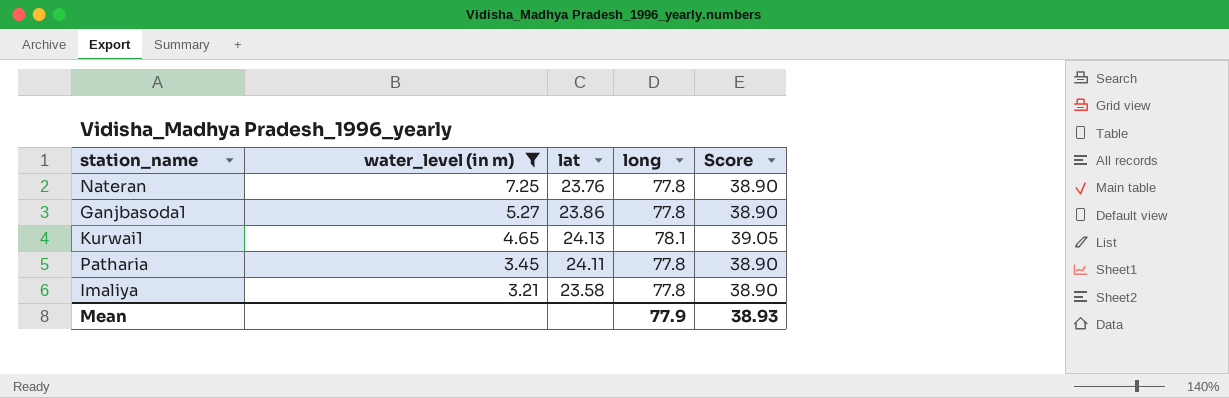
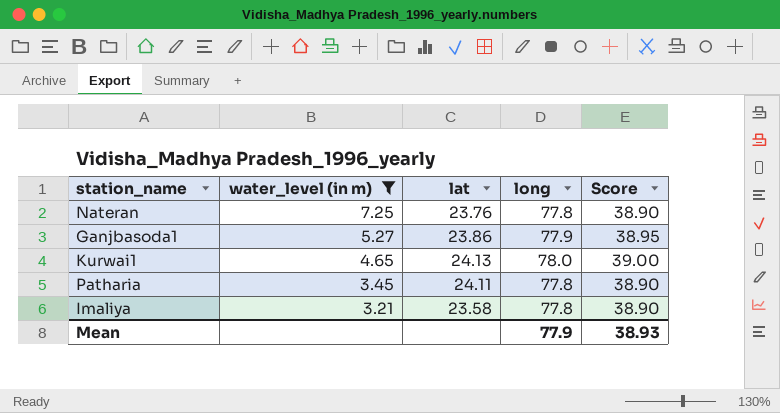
Ganjbasoda1 | long: 77.8 -> 77.9
Ganjbasoda1 | Score: 38.90 -> 38.95
Kurwai1 | long: 78.1 -> 78.0
Kurwai1 | Score: 39.05 -> 39.00

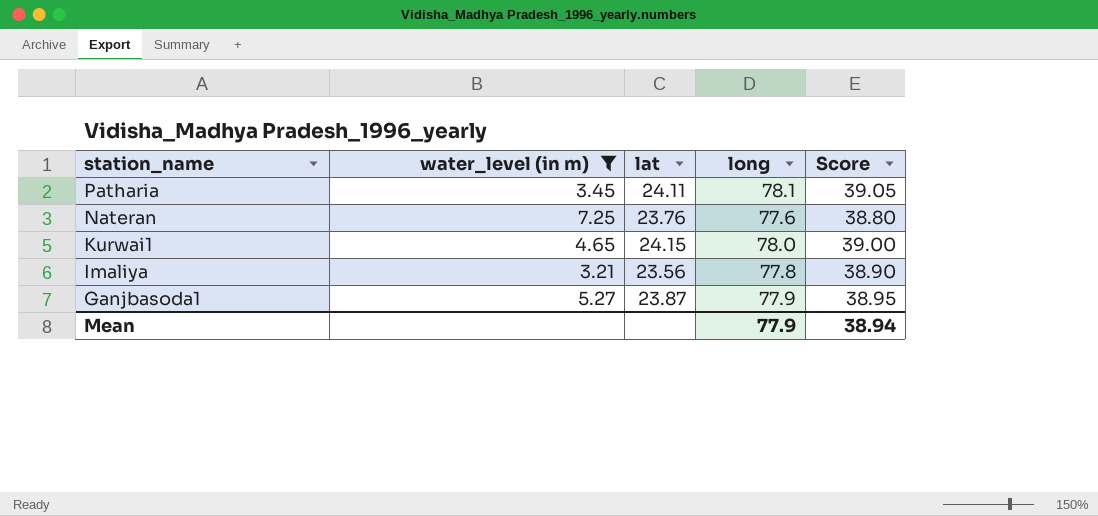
row order: water_level (in m) descending -> station_name descending
Patharia | long: 77.8 -> 78.1
Patharia | Score: 38.90 -> 39.05
Nateran | long: 77.8 -> 77.6
Nateran | Score: 38.90 -> 38.80
Kurwai1 | lat: 24.13 -> 24.15
Imaliya | lat: 23.58 -> 23.56
Ganjbasoda1 | lat: 23.86 -> 23.87
Mean | Score: 38.93 -> 38.94

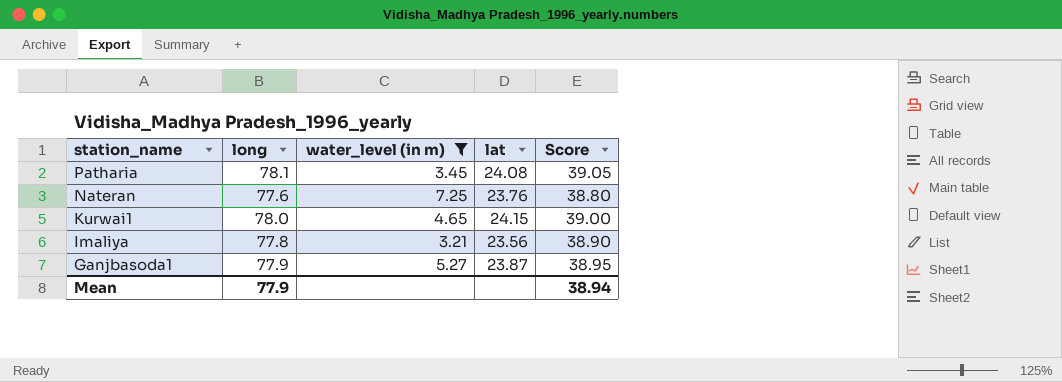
column long | position: 4 -> 2
Patharia | lat: 24.11 -> 24.08

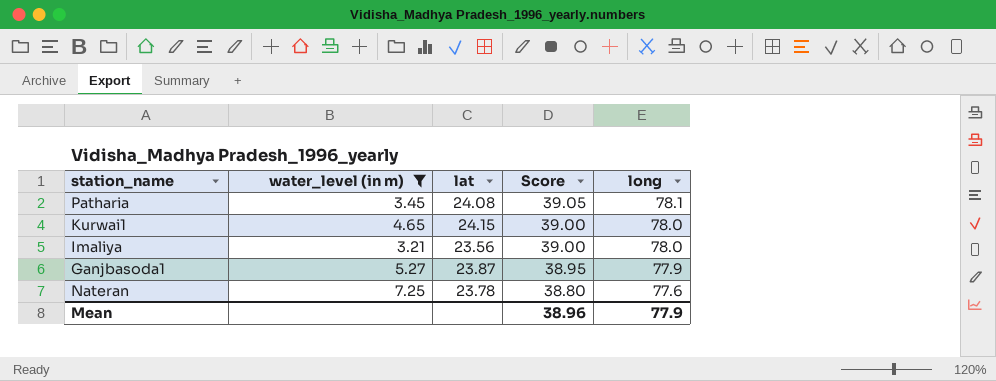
row order: station_name descending -> Score descending
column long | position: 2 -> 5
Imaliya | Score: 38.90 -> 39.00
Imaliya | long: 77.8 -> 78.0
Nateran | lat: 23.76 -> 23.78
Mean | Score: 38.94 -> 38.96

